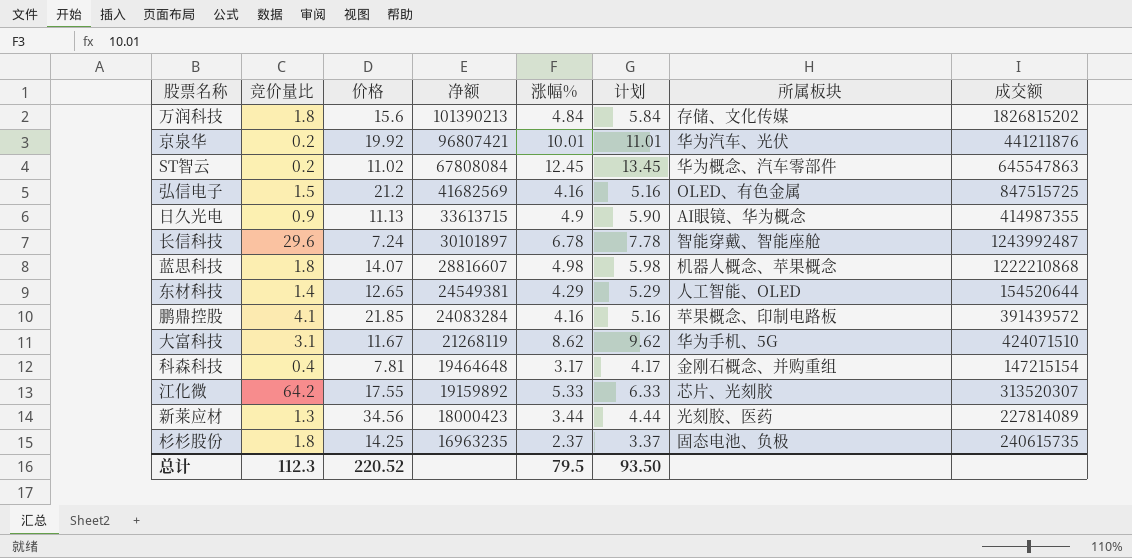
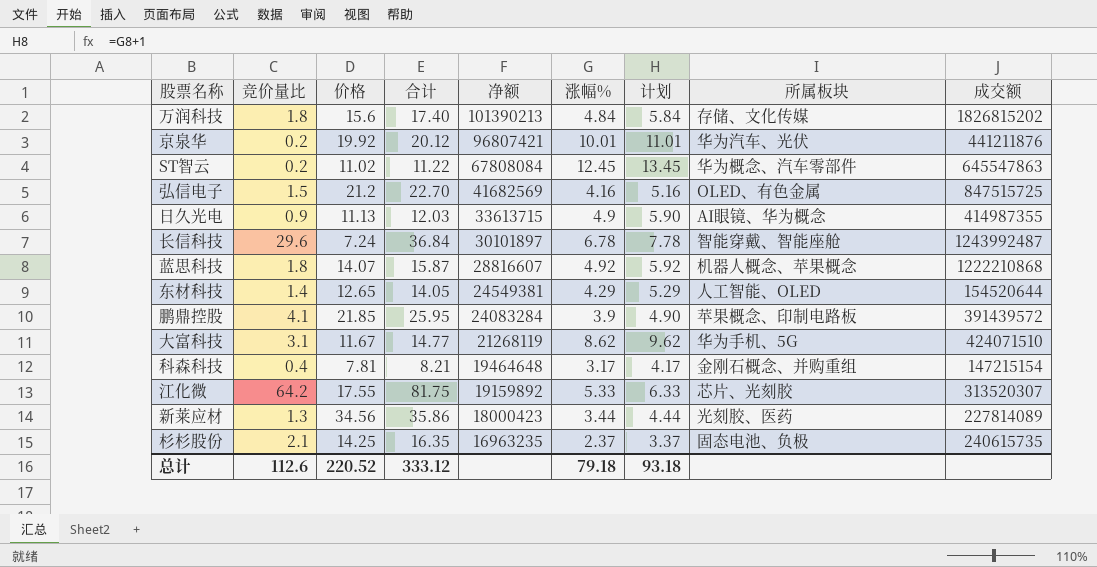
column 合计 | formula: none -> [竞价量比] + [价格]
蓝思科技 | 涨幅%: 4.98 -> 4.92
蓝思科技 | 计划: 5.98 -> 5.92
鹏鼎控股 | 涨幅%: 4.16 -> 3.9
鹏鼎控股 | 计划: 5.16 -> 4.90
杉杉股份 | 竞价量比: 1.8 -> 2.1
总计 | 竞价量比: 112.3 -> 112.6
总计 | 涨幅%: 79.5 -> 79.18
总计 | 计划: 93.50 -> 93.18

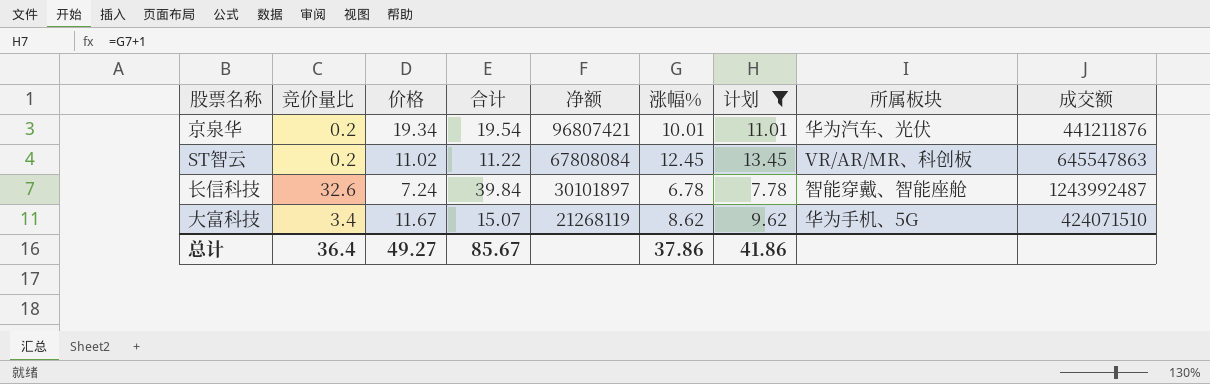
filter: none -> 计划 >= 7.78
京泉华 | 价格: 19.92 -> 19.34
京泉华 | 合计: 20.12 -> 19.54
ST智云 | 所属板块: 华为概念、汽车零部件 -> VR/AR/MR、科创板
长信科技 | 竞价量比: 29.6 -> 32.6
长信科技 | 合计: 36.84 -> 39.84
大富科技 | 竞价量比: 3.1 -> 3.4
大富科技 | 合计: 14.77 -> 15.07
总计 | 竞价量比: 112.6 -> 36.4
总计 | 价格: 220.52 -> 49.27
总计 | 合计: 333.12 -> 85.67
总计 | 涨幅%: 79.18 -> 37.86
总计 | 计划: 93.18 -> 41.86

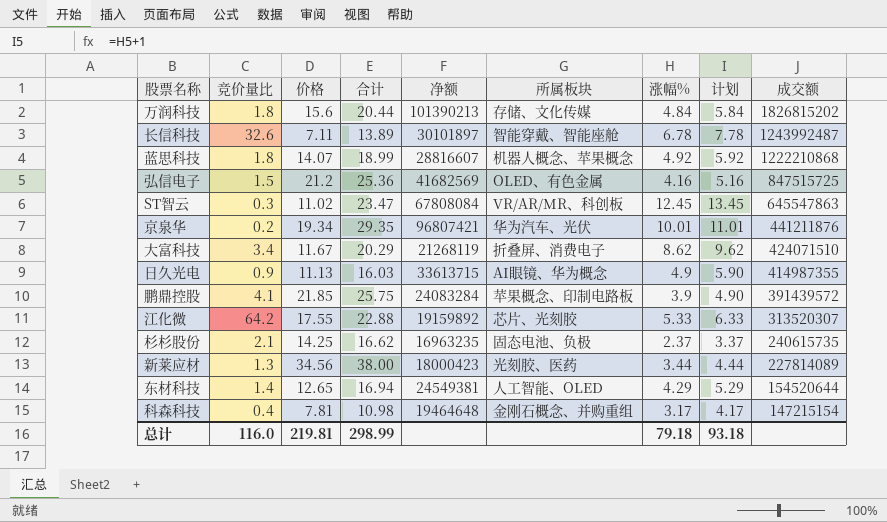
filter: 计划 >= 7.78 -> none
row order: 净额 descending -> 成交额 descending
column 合计 | formula: [竞价量比] + [价格] -> [价格] + [涨幅%]
column 所属板块 | position: 8 -> 6
长信科技 | 价格: 7.24 -> 7.11
ST智云 | 竞价量比: 0.2 -> 0.3
大富科技 | 所属板块: 华为手机、5G -> 折叠屏、消费电子
总计 | 竞价量比: 36.4 -> 116.0
总计 | 价格: 49.27 -> 219.81
总计 | 合计: 85.67 -> 298.99
总计 | 涨幅%: 37.86 -> 79.18
总计 | 计划: 41.86 -> 93.18

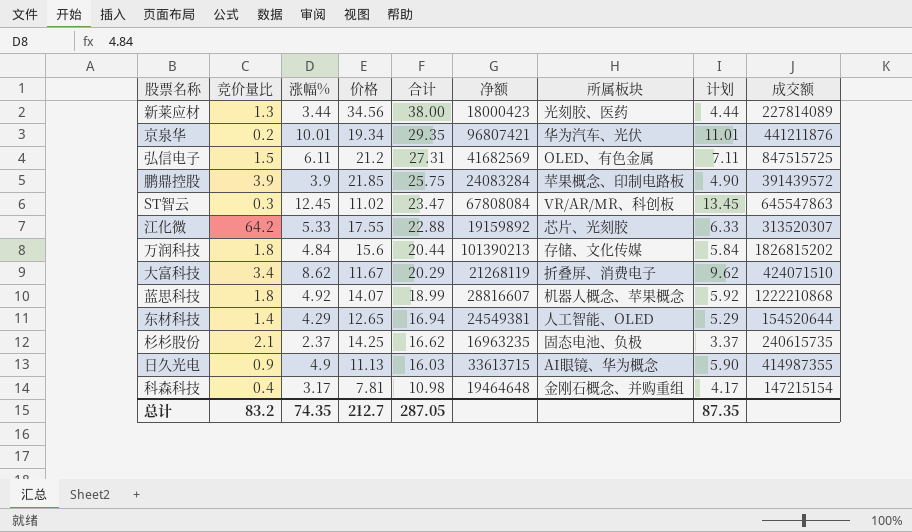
row order: 成交额 descending -> 合计 descending
column 涨幅% | position: 7 -> 3
row 长信科技: 32.6 | 7.11 | 13.89 | 30101897 | 智能穿戴、智能座舱 | 6.78 | 7.78 | 1243992487 -> none
弘信电子 | 涨幅%: 4.16 -> 6.11
弘信电子 | 合计: 25.36 -> 27.31
弘信电子 | 计划: 5.16 -> 7.11
鹏鼎控股 | 竞价量比: 4.1 -> 3.9
总计 | 竞价量比: 116.0 -> 83.2
总计 | 涨幅%: 79.18 -> 74.35
总计 | 价格: 219.81 -> 212.7
总计 | 合计: 298.99 -> 287.05
总计 | 计划: 93.18 -> 87.35

